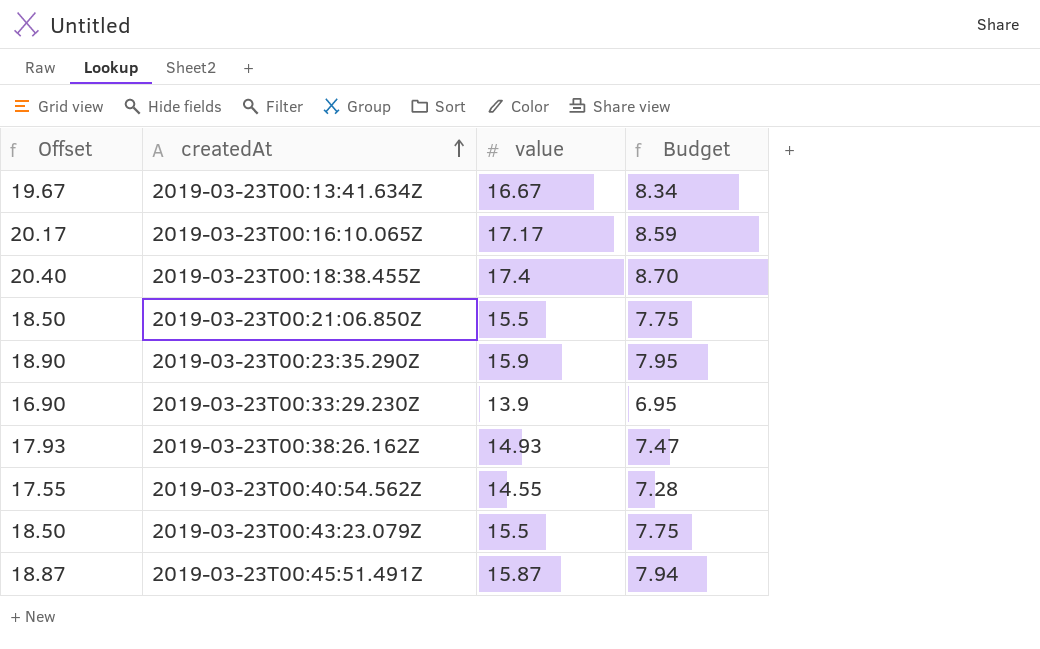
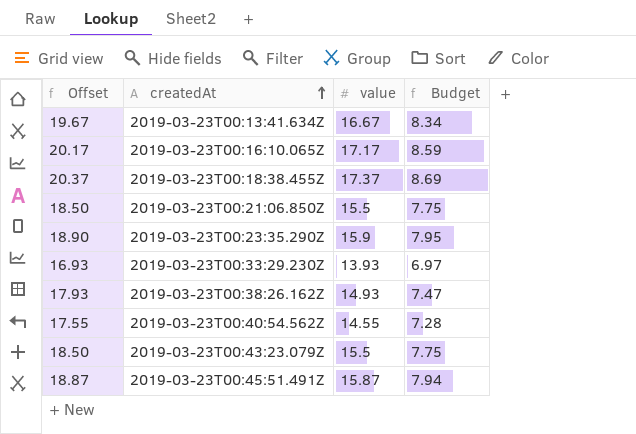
2019-03-23T00:18:38.455Z | Offset: 20.40 -> 20.37
2019-03-23T00:18:38.455Z | value: 17.4 -> 17.37
2019-03-23T00:18:38.455Z | Budget: 8.70 -> 8.69
2019-03-23T00:33:29.230Z | Offset: 16.90 -> 16.93
2019-03-23T00:33:29.230Z | value: 13.9 -> 13.93
2019-03-23T00:33:29.230Z | Budget: 6.95 -> 6.97

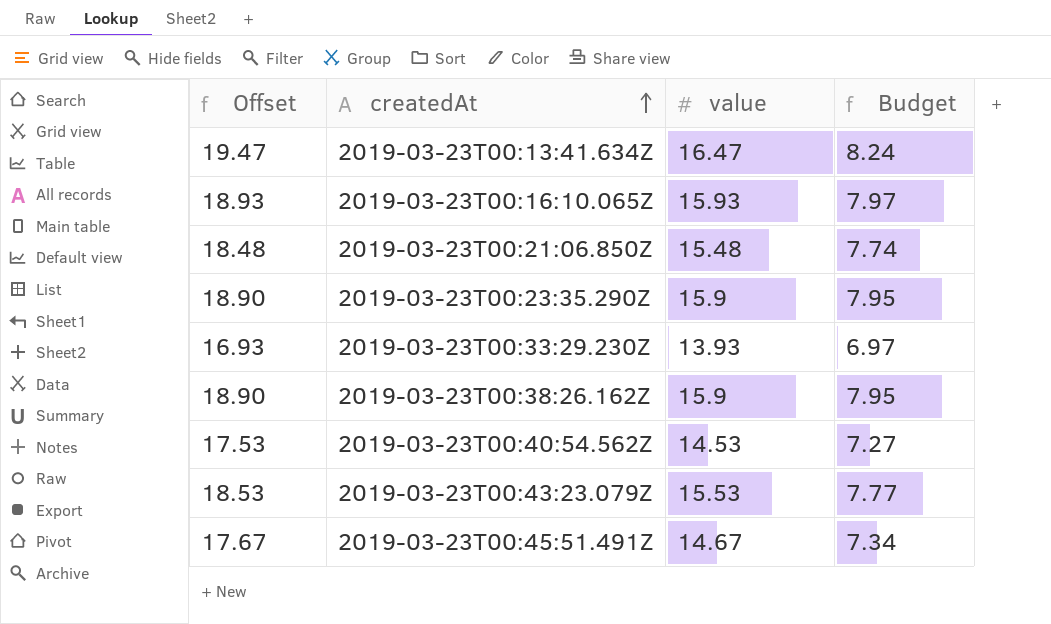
row 2019-03-23T00:18:38.455Z: 20.37 | 17.37 | 8.69 -> none
2019-03-23T00:13:41.634Z | Offset: 19.67 -> 19.47
2019-03-23T00:13:41.634Z | value: 16.67 -> 16.47
2019-03-23T00:13:41.634Z | Budget: 8.34 -> 8.24
2019-03-23T00:16:10.065Z | Offset: 20.17 -> 18.93
2019-03-23T00:16:10.065Z | value: 17.17 -> 15.93
2019-03-23T00:16:10.065Z | Budget: 8.59 -> 7.97
2019-03-23T00:21:06.850Z | Offset: 18.50 -> 18.48
2019-03-23T00:21:06.850Z | value: 15.5 -> 15.48
2019-03-23T00:21:06.850Z | Budget: 7.75 -> 7.74
2019-03-23T00:38:26.162Z | Offset: 17.93 -> 18.90
2019-03-23T00:38:26.162Z | value: 14.93 -> 15.9
2019-03-23T00:38:26.162Z | Budget: 7.47 -> 7.95
2019-03-23T00:40:54.562Z | Offset: 17.55 -> 17.53
2019-03-23T00:40:54.562Z | value: 14.55 -> 14.53
2019-03-23T00:40:54.562Z | Budget: 7.28 -> 7.27
2019-03-23T00:43:23.079Z | Offset: 18.50 -> 18.53
2019-03-23T00:43:23.079Z | value: 15.5 -> 15.53
2019-03-23T00:43:23.079Z | Budget: 7.75 -> 7.77
2019-03-23T00:45:51.491Z | Offset: 18.87 -> 17.67
2019-03-23T00:45:51.491Z | value: 15.87 -> 14.67
2019-03-23T00:45:51.491Z | Budget: 7.94 -> 7.34

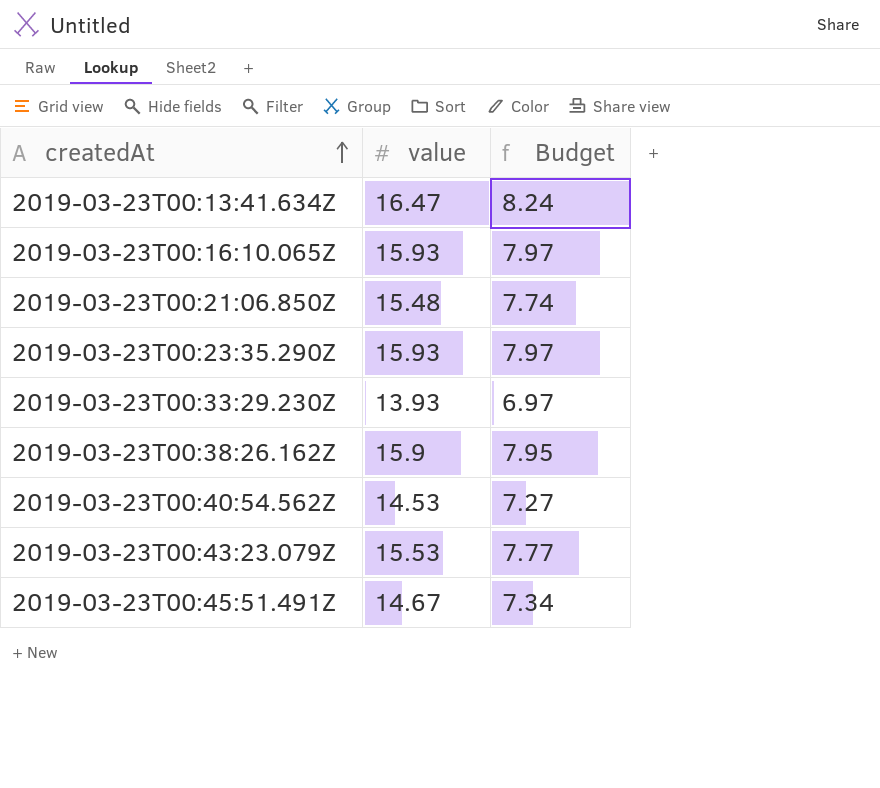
column Offset | formula: [value] + 3 -> none
2019-03-23T00:23:35.290Z | value: 15.9 -> 15.93
2019-03-23T00:23:35.290Z | Budget: 7.95 -> 7.97

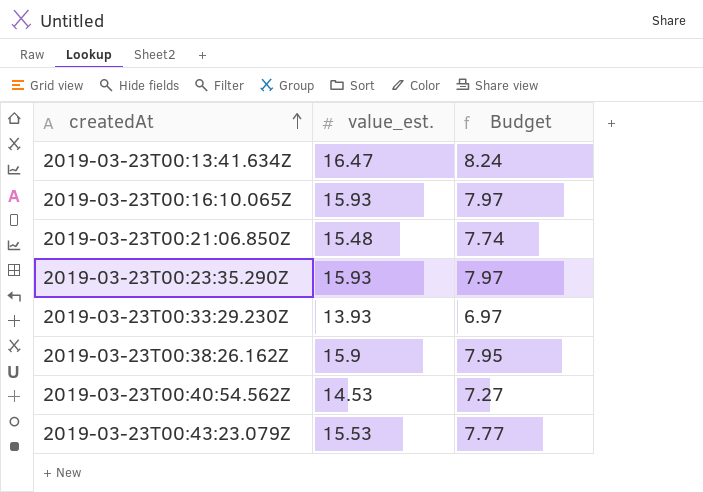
column name: value -> value_est.
row 2019-03-23T00:45:51.491Z: 14.67 | 7.34 -> none

